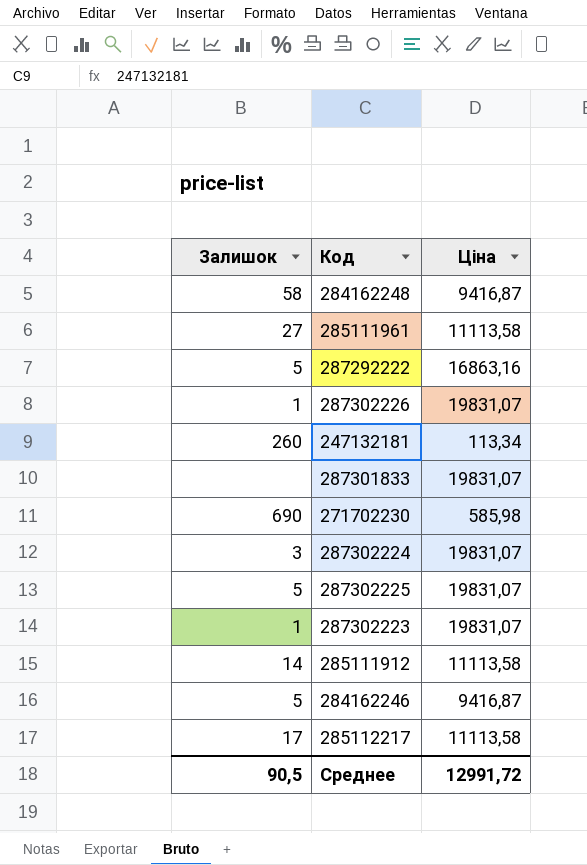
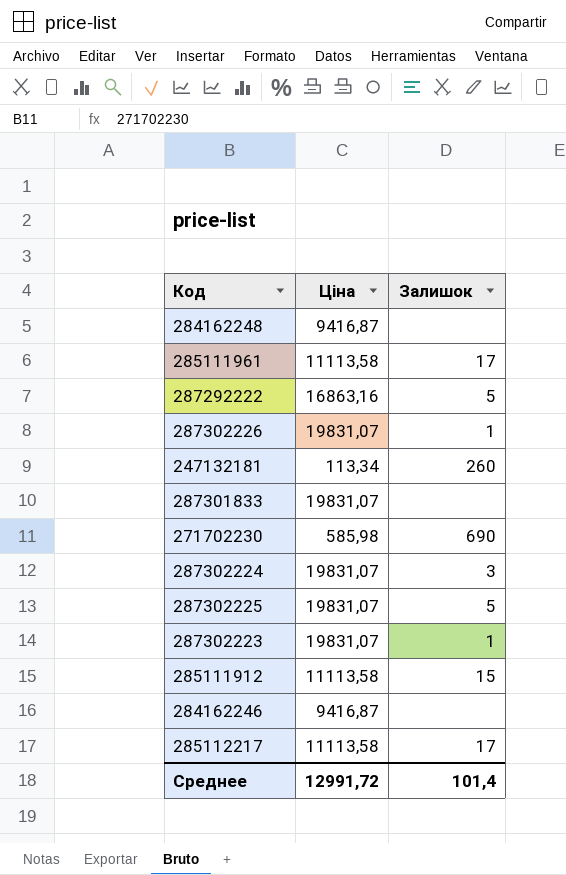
column Залишок | position: 1 -> 3
284162248 | Залишок: 58 -> none
285111961 | Залишок: 27 -> 17
285111912 | Залишок: 14 -> 15
284162246 | Залишок: 5 -> none
Среднее | Залишок: 90,5 -> 101,4

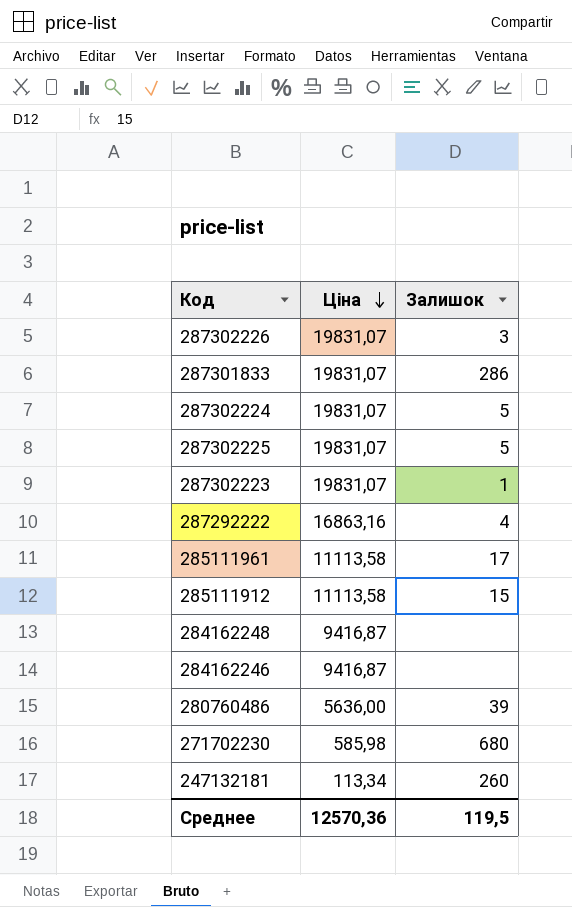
row order: none -> Ціна descending
row 285112217: 11113,58 | 17 -> none
287302226 | Залишок: 1 -> 3
287301833 | Залишок: none -> 286
287302224 | Залишок: 3 -> 5
287292222 | Залишок: 5 -> 4
row 280760486: none -> 5636,00 | 39
271702230 | Залишок: 690 -> 680
Среднее | Ціна: 12991,72 -> 12570,36
Среднее | Залишок: 101,4 -> 119,5

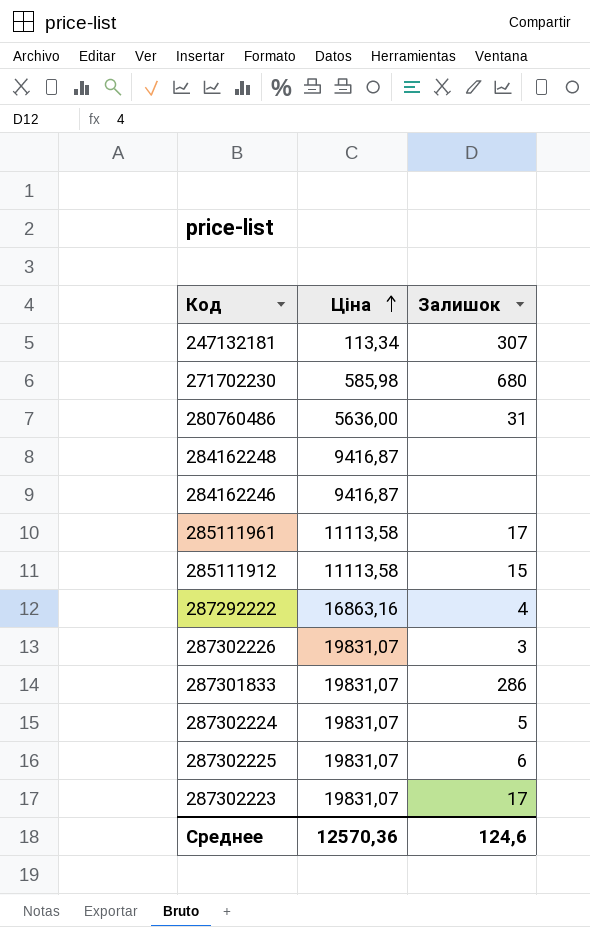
row order: Ціна descending -> Ціна ascending
247132181 | Залишок: 260 -> 307
280760486 | Залишок: 39 -> 31
287302225 | Залишок: 5 -> 6
287302223 | Залишок: 1 -> 17
Среднее | Залишок: 119,5 -> 124,6

